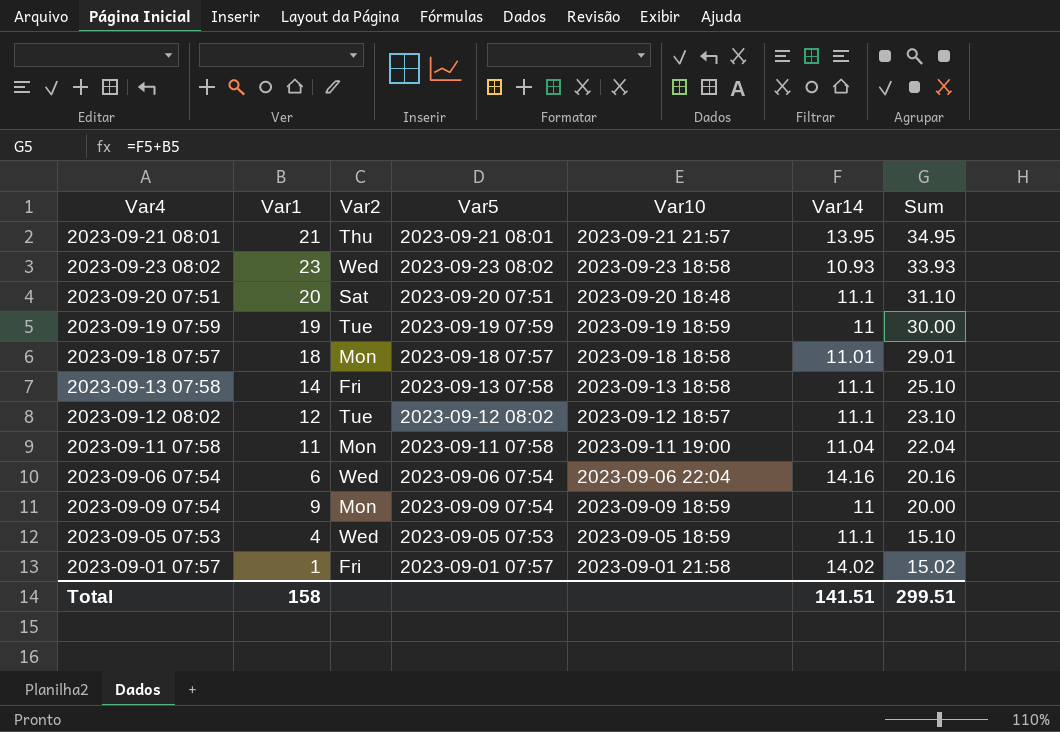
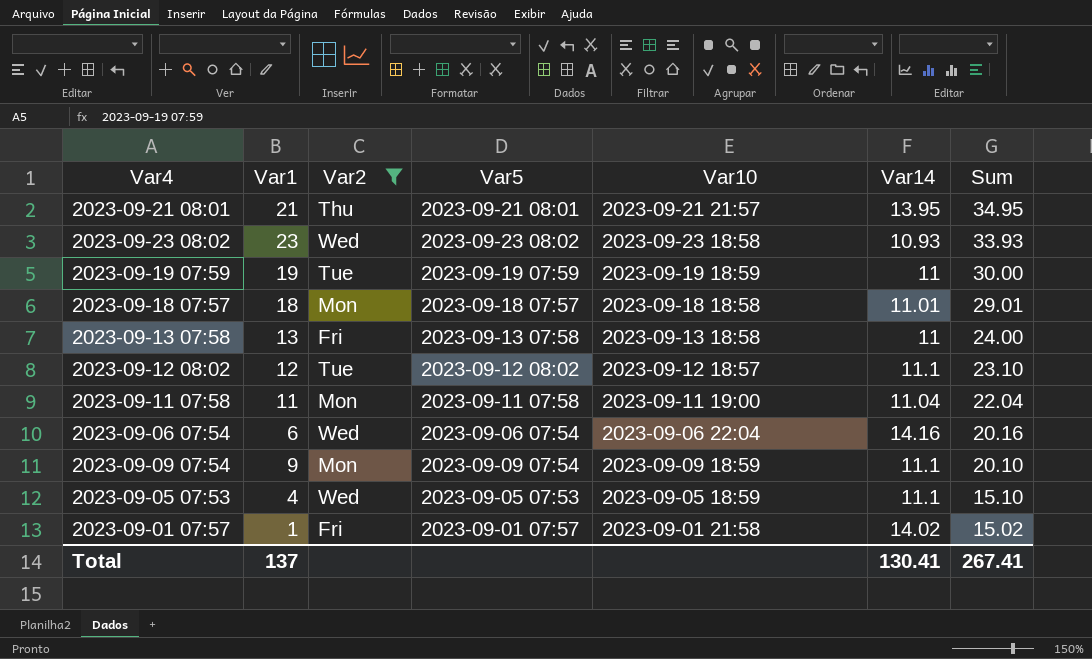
filter: none -> Var2 != Sat
2023-09-13 07:58 | Var1: 14 -> 13
2023-09-13 07:58 | Var14: 11.1 -> 11
2023-09-13 07:58 | Sum: 25.10 -> 24.00
2023-09-09 07:54 | Var14: 11 -> 11.1
2023-09-09 07:54 | Sum: 20.00 -> 20.10
Total | Var1: 158 -> 137
Total | Var14: 141.51 -> 130.41
Total | Sum: 299.51 -> 267.41

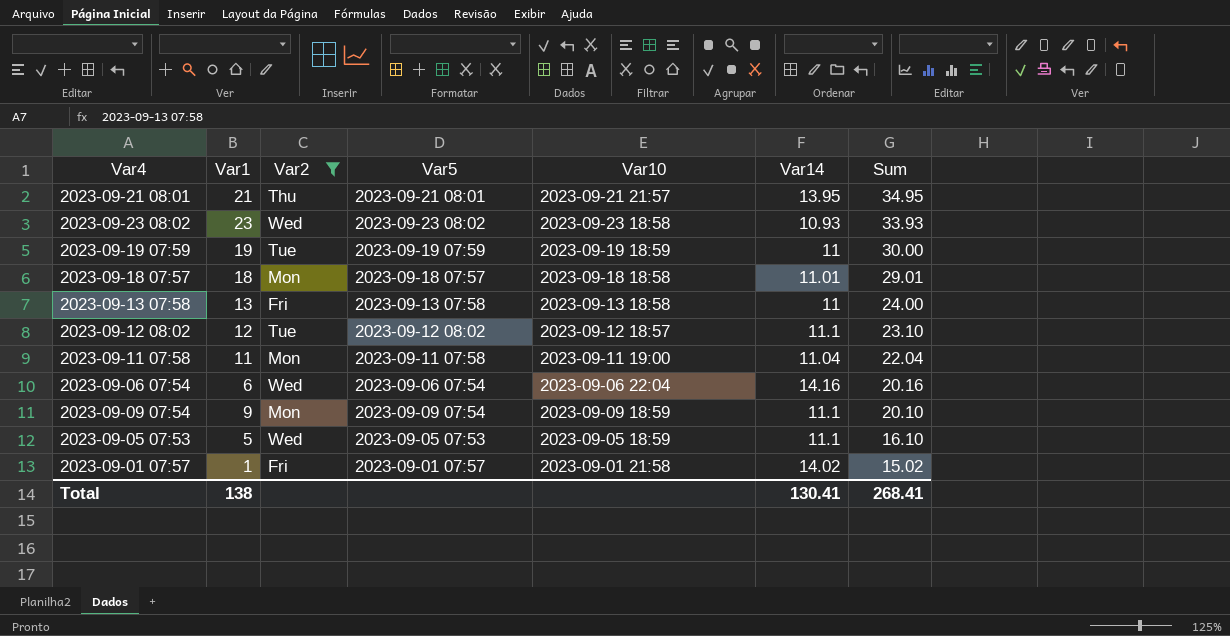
2023-09-05 07:53 | Var1: 4 -> 5
2023-09-05 07:53 | Sum: 15.10 -> 16.10
Total | Var1: 137 -> 138
Total | Sum: 267.41 -> 268.41

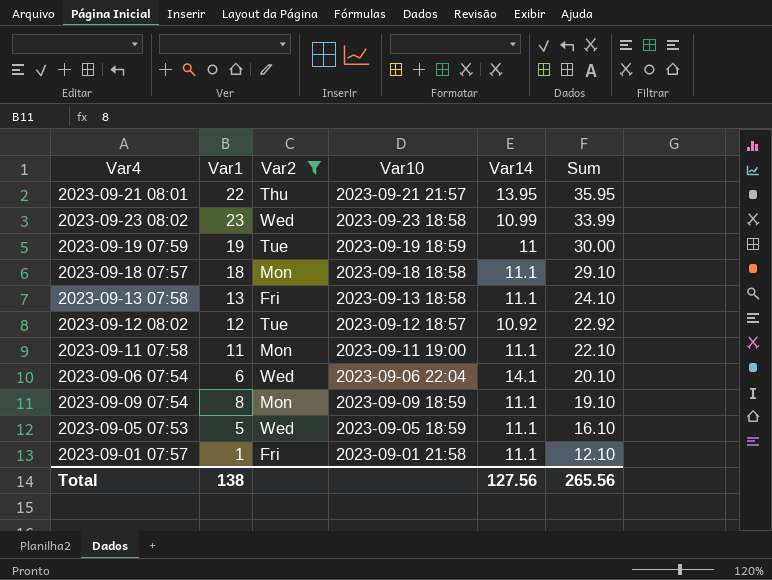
column Var5 | position: 4 -> none
2023-09-21 08:01 | Var1: 21 -> 22
2023-09-21 08:01 | Sum: 34.95 -> 35.95
2023-09-23 08:02 | Var14: 10.93 -> 10.99
2023-09-23 08:02 | Sum: 33.93 -> 33.99
2023-09-18 07:57 | Var14: 11.01 -> 11.1
2023-09-18 07:57 | Sum: 29.01 -> 29.10
2023-09-13 07:58 | Var14: 11 -> 11.1
2023-09-13 07:58 | Sum: 24.00 -> 24.10
2023-09-12 08:02 | Var14: 11.1 -> 10.92
2023-09-12 08:02 | Sum: 23.10 -> 22.92
2023-09-11 07:58 | Var14: 11.04 -> 11.1
2023-09-11 07:58 | Sum: 22.04 -> 22.10
2023-09-06 07:54 | Var14: 14.16 -> 14.1
2023-09-06 07:54 | Sum: 20.16 -> 20.10
2023-09-09 07:54 | Var1: 9 -> 8
2023-09-09 07:54 | Sum: 20.10 -> 19.10
2023-09-01 07:57 | Var14: 14.02 -> 11.1
2023-09-01 07:57 | Sum: 15.02 -> 12.10
Total | Var14: 130.41 -> 127.56
Total | Sum: 268.41 -> 265.56

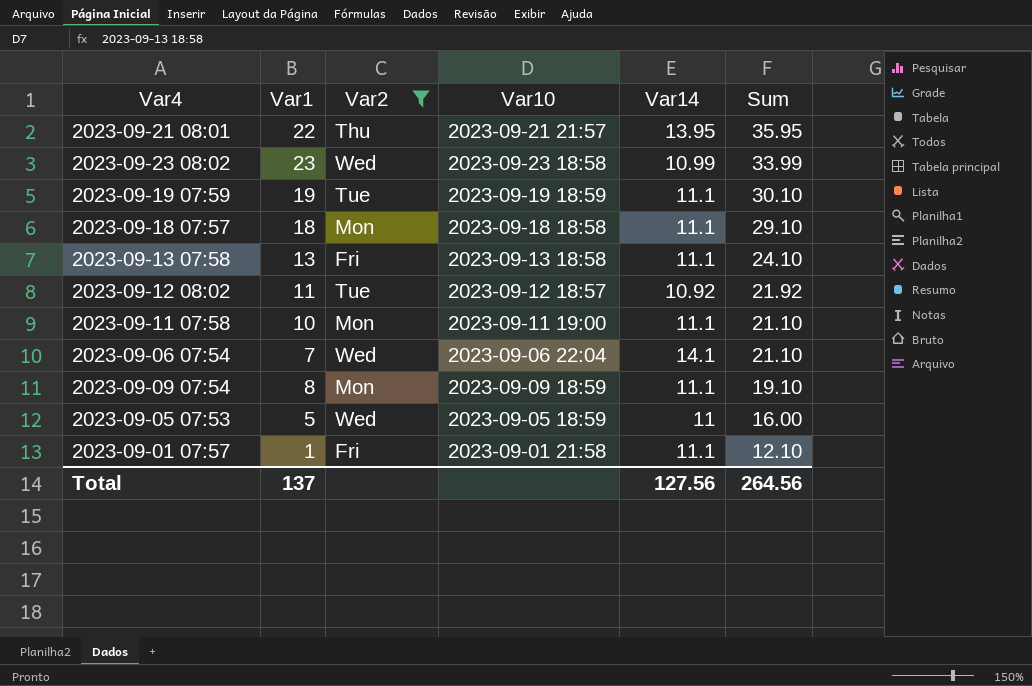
2023-09-19 07:59 | Var14: 11 -> 11.1
2023-09-19 07:59 | Sum: 30.00 -> 30.10
2023-09-12 08:02 | Var1: 12 -> 11
2023-09-12 08:02 | Sum: 22.92 -> 21.92
2023-09-11 07:58 | Var1: 11 -> 10
2023-09-11 07:58 | Sum: 22.10 -> 21.10
2023-09-06 07:54 | Var1: 6 -> 7
2023-09-06 07:54 | Sum: 20.10 -> 21.10
2023-09-05 07:53 | Var14: 11.1 -> 11
2023-09-05 07:53 | Sum: 16.10 -> 16.00
Total | Var1: 138 -> 137
Total | Sum: 265.56 -> 264.56

